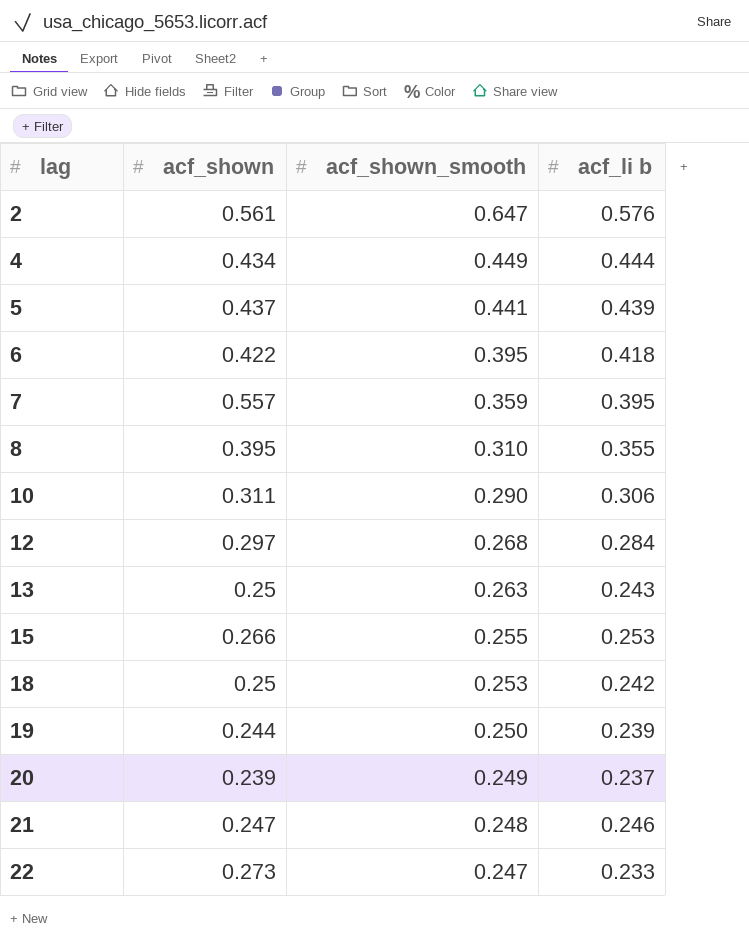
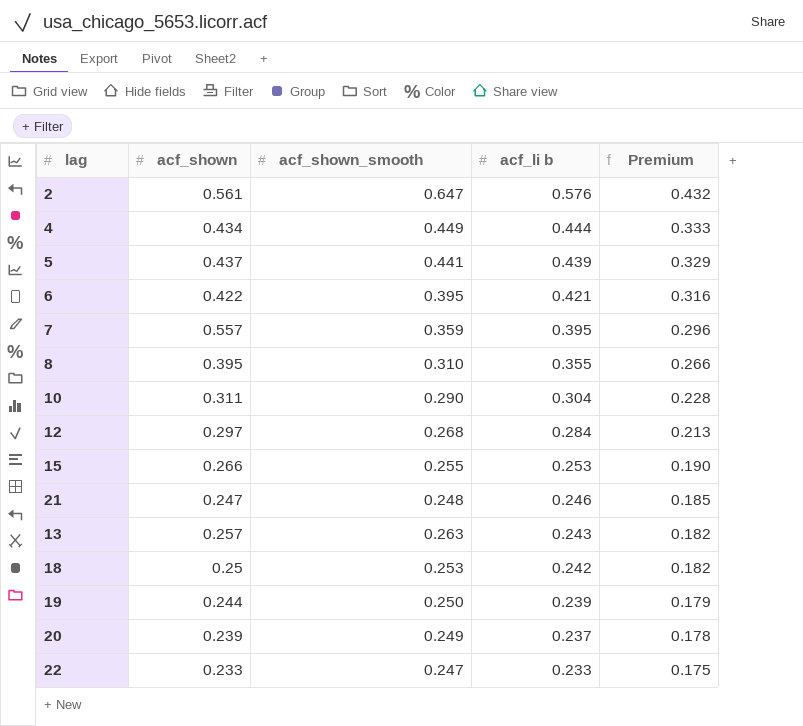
row order: lag ascending -> acf_li b descending
column Premium | formula: none -> [acf_li b] * 0.75
6 | acf_li b: 0.418 -> 0.421
10 | acf_li b: 0.306 -> 0.304
13 | acf_shown: 0.25 -> 0.257
22 | acf_shown: 0.273 -> 0.233

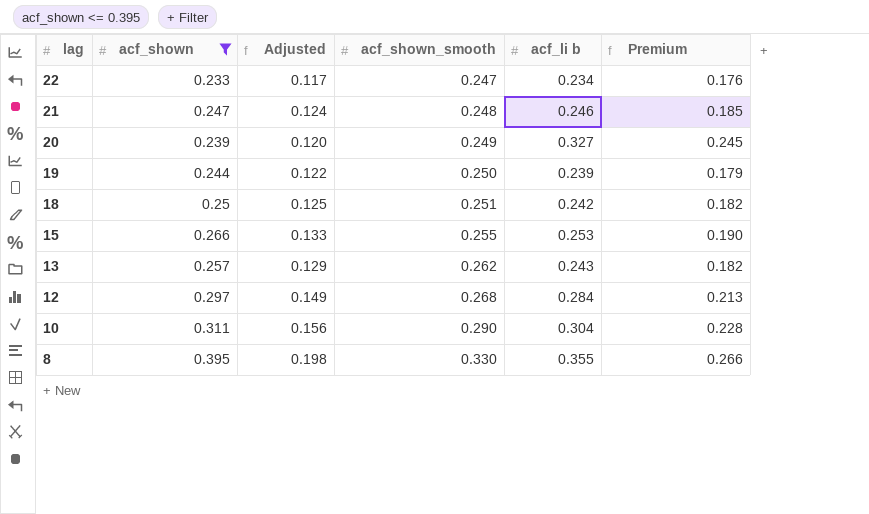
filter: none -> acf_shown <= 0.395
row order: acf_li b descending -> lag descending
column Adjusted | formula: none -> [acf_shown] * 0.5
22 | acf_li b: 0.233 -> 0.234
22 | Premium: 0.175 -> 0.176
20 | acf_li b: 0.237 -> 0.327
20 | Premium: 0.178 -> 0.245
18 | acf_shown_smooth: 0.253 -> 0.251
13 | acf_shown_smooth: 0.263 -> 0.262
8 | acf_shown_smooth: 0.310 -> 0.330

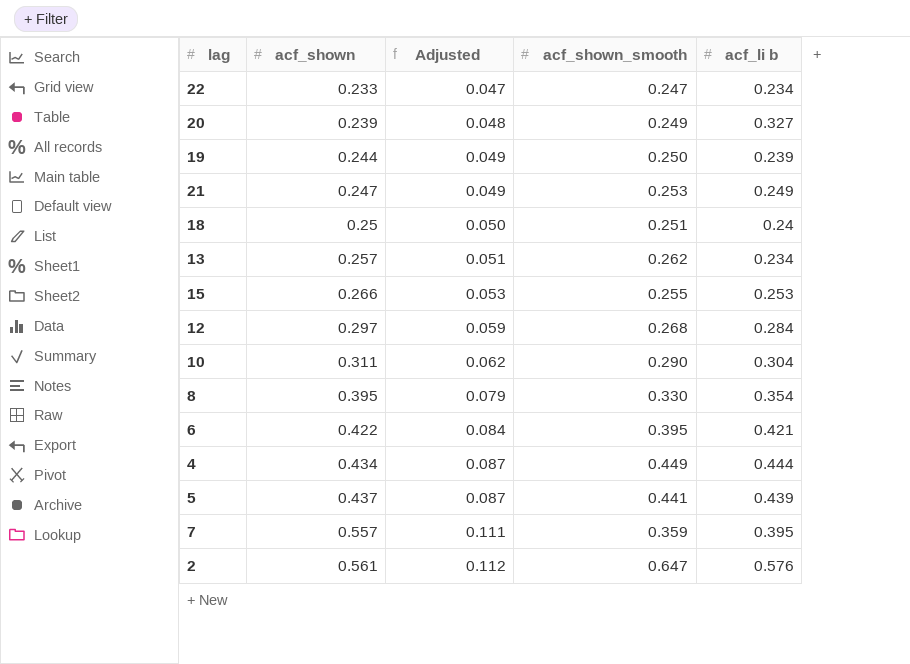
filter: acf_shown <= 0.395 -> none
row order: lag descending -> acf_shown ascending
column Premium | formula: [acf_li b] * 0.75 -> none
column Adjusted | formula: [acf_shown] * 0.5 -> [acf_shown] * 0.2
21 | acf_shown_smooth: 0.248 -> 0.253
21 | acf_li b: 0.246 -> 0.249
18 | acf_li b: 0.242 -> 0.24
13 | acf_li b: 0.243 -> 0.234
8 | acf_li b: 0.355 -> 0.354

